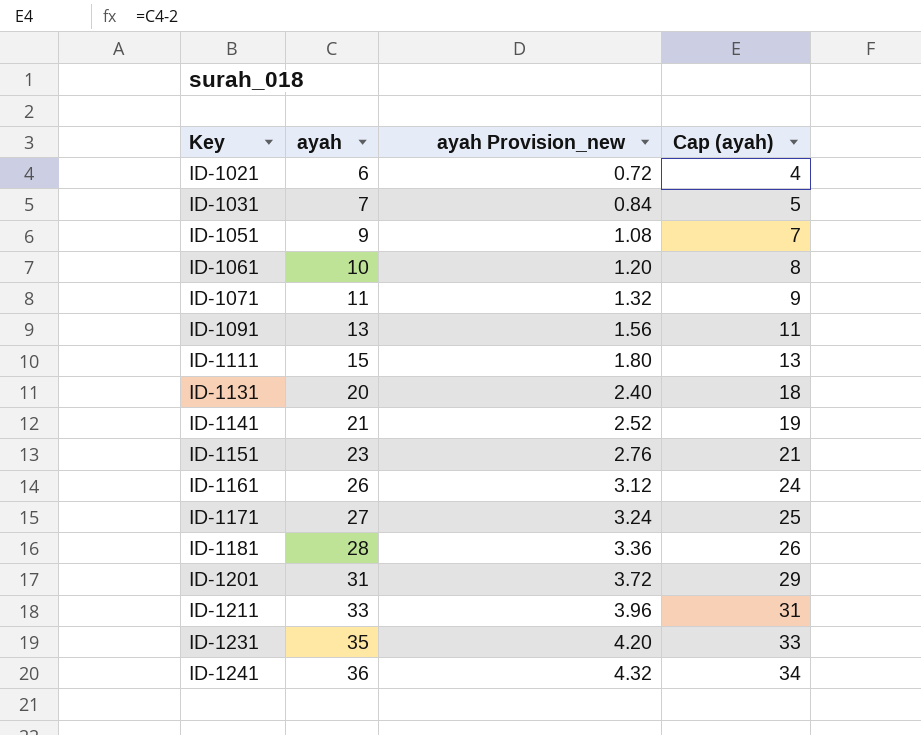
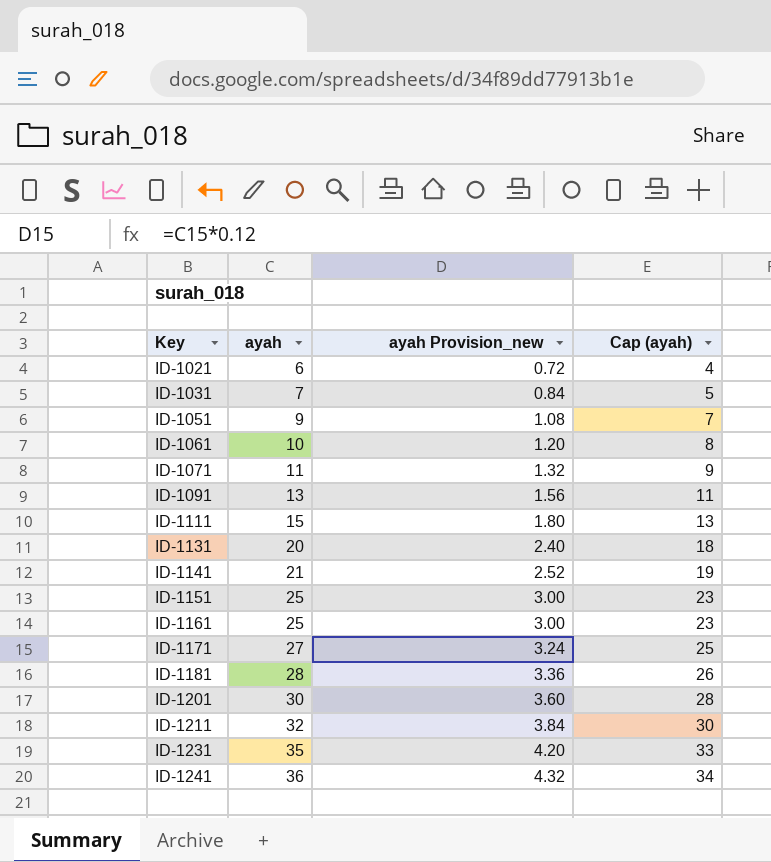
ID-1151 | ayah: 23 -> 25
ID-1151 | ayah Provision_new: 2.76 -> 3.00
ID-1151 | Cap (ayah): 21 -> 23
ID-1161 | ayah: 26 -> 25
ID-1161 | ayah Provision_new: 3.12 -> 3.00
ID-1161 | Cap (ayah): 24 -> 23
ID-1201 | ayah: 31 -> 30
ID-1201 | ayah Provision_new: 3.72 -> 3.60
ID-1201 | Cap (ayah): 29 -> 28
ID-1211 | ayah: 33 -> 32
ID-1211 | ayah Provision_new: 3.96 -> 3.84
ID-1211 | Cap (ayah): 31 -> 30

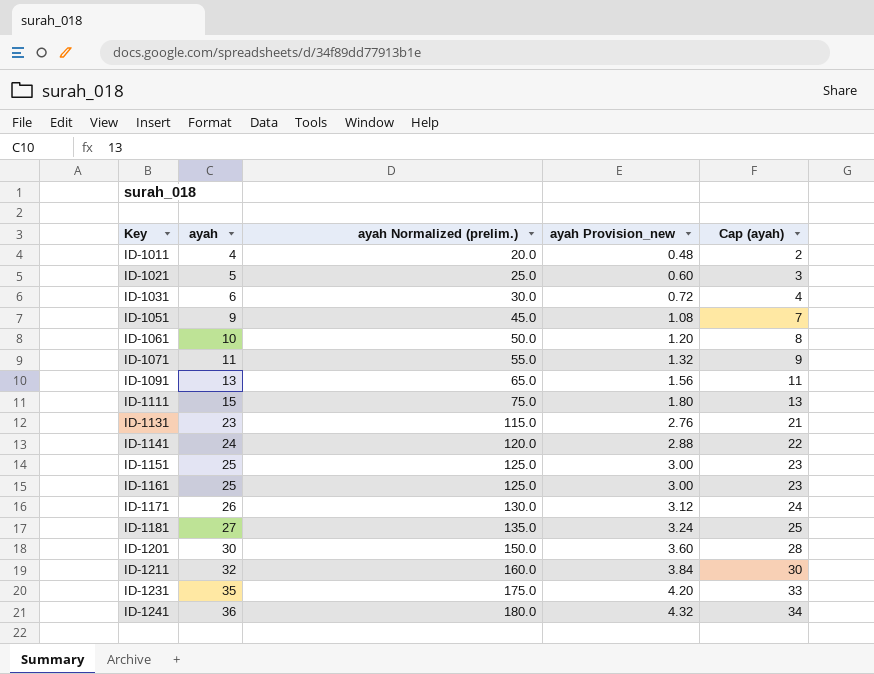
column ayah Normalized (prelim.) | formula: none -> [ayah] * 5
row ID-1011: none -> 4 | 20.0 | 0.48 | 2
ID-1021 | ayah: 6 -> 5
ID-1021 | ayah Provision_new: 0.72 -> 0.60
ID-1021 | Cap (ayah): 4 -> 3
ID-1031 | ayah: 7 -> 6
ID-1031 | ayah Provision_new: 0.84 -> 0.72
ID-1031 | Cap (ayah): 5 -> 4
ID-1131 | ayah: 20 -> 23
ID-1131 | ayah Provision_new: 2.40 -> 2.76
ID-1131 | Cap (ayah): 18 -> 21
ID-1141 | ayah: 21 -> 24
ID-1141 | ayah Provision_new: 2.52 -> 2.88
ID-1141 | Cap (ayah): 19 -> 22
ID-1171 | ayah: 27 -> 26
ID-1171 | ayah Provision_new: 3.24 -> 3.12
ID-1171 | Cap (ayah): 25 -> 24
ID-1181 | ayah: 28 -> 27
ID-1181 | ayah Provision_new: 3.36 -> 3.24
ID-1181 | Cap (ayah): 26 -> 25

